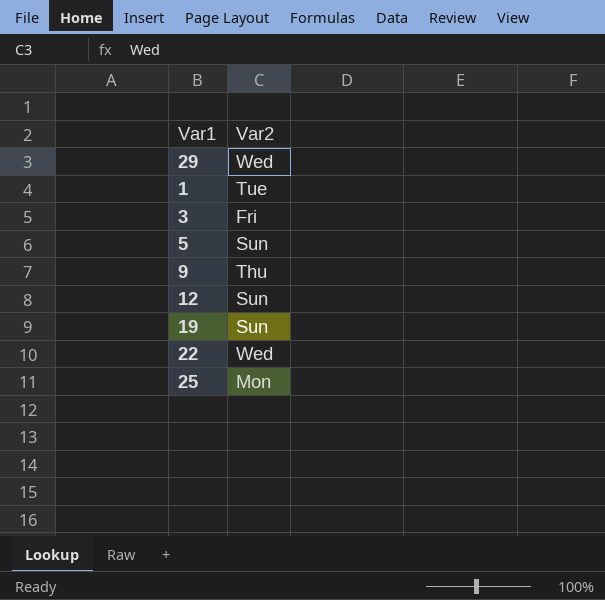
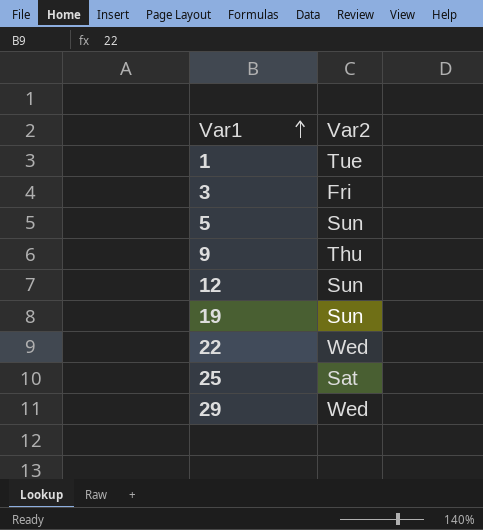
row order: none -> Var1 ascending
25 | Var2: Mon -> Sat

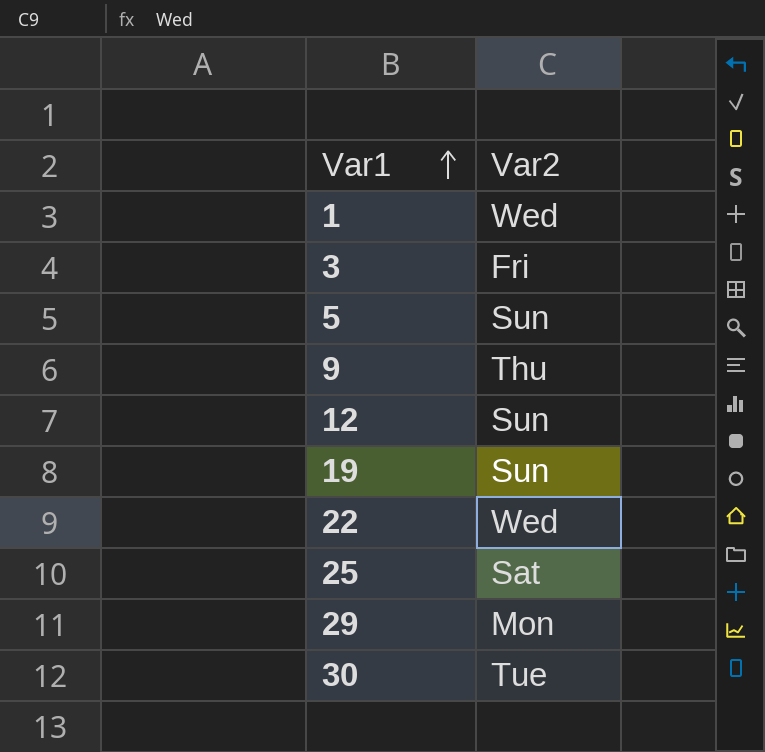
1 | Var2: Tue -> Wed
29 | Var2: Wed -> Mon
row 30: none -> Tue

